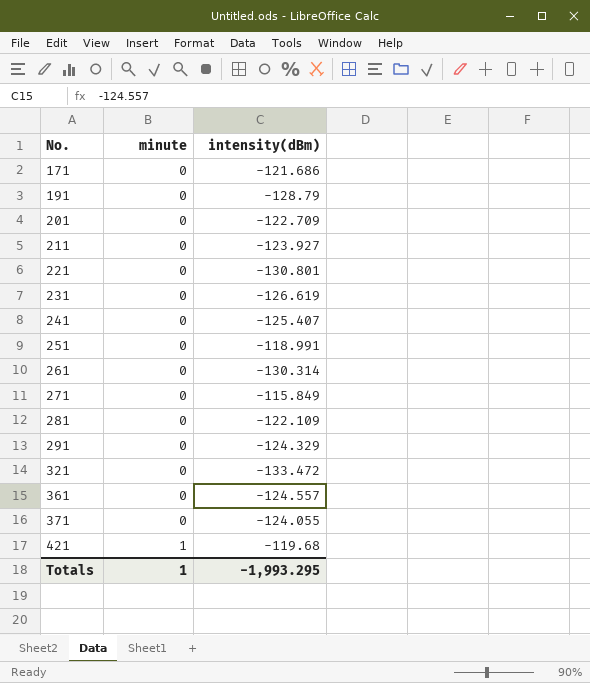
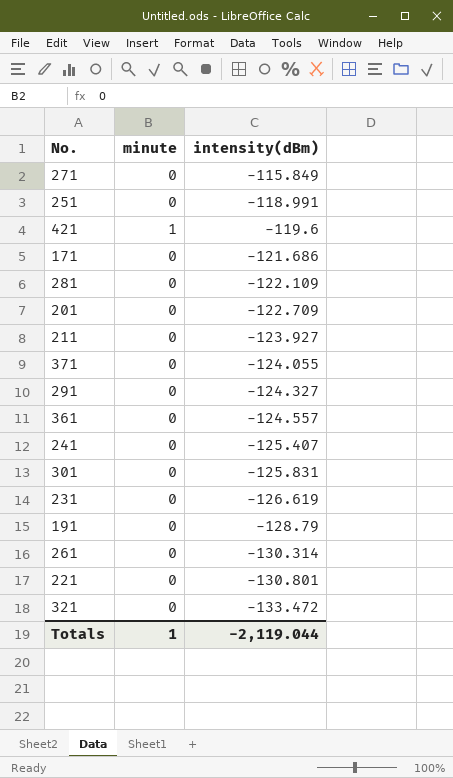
row order: No. ascending -> intensity(dBm) descending
421 | intensity(dBm): -119.68 -> -119.6
291 | intensity(dBm): -124.329 -> -124.327
row 301: none -> 0 | -125.831
Totals | intensity(dBm): -1,993.295 -> -2,119.044

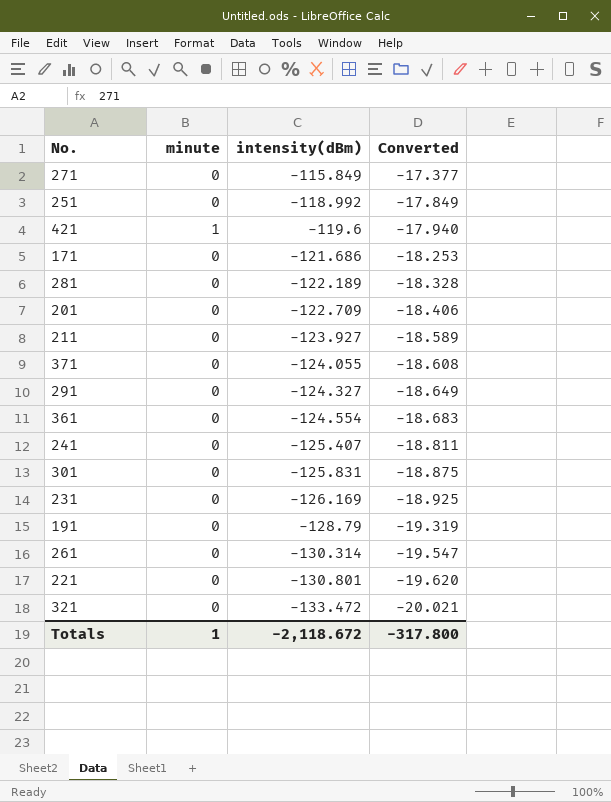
column Converted | formula: none -> [intensity(dBm)] * 0.15
251 | intensity(dBm): -118.991 -> -118.992
281 | intensity(dBm): -122.109 -> -122.189
361 | intensity(dBm): -124.557 -> -124.554
231 | intensity(dBm): -126.619 -> -126.169
Totals | intensity(dBm): -2,119.044 -> -2,118.672

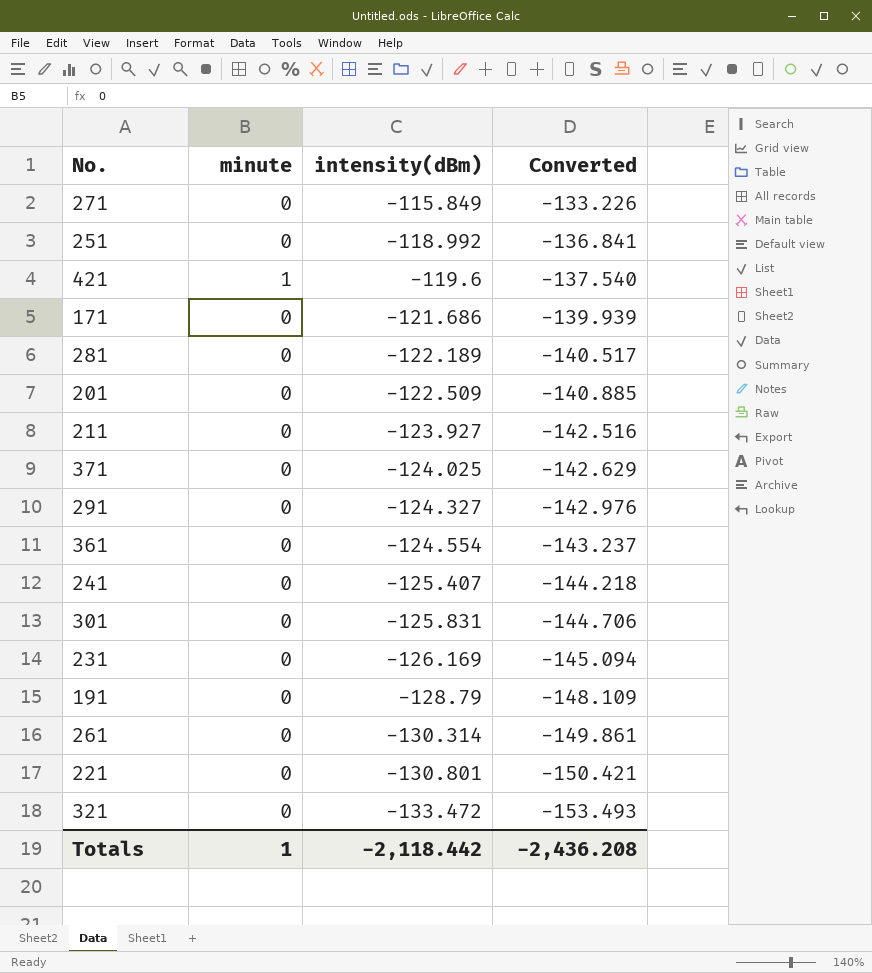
column Converted | formula: [intensity(dBm)] * 0.15 -> [intensity(dBm)] * 1.15
201 | intensity(dBm): -122.709 -> -122.509
371 | intensity(dBm): -124.055 -> -124.025
Totals | intensity(dBm): -2,118.672 -> -2,118.442
Totals | Converted: -317.800 -> -2,436.208

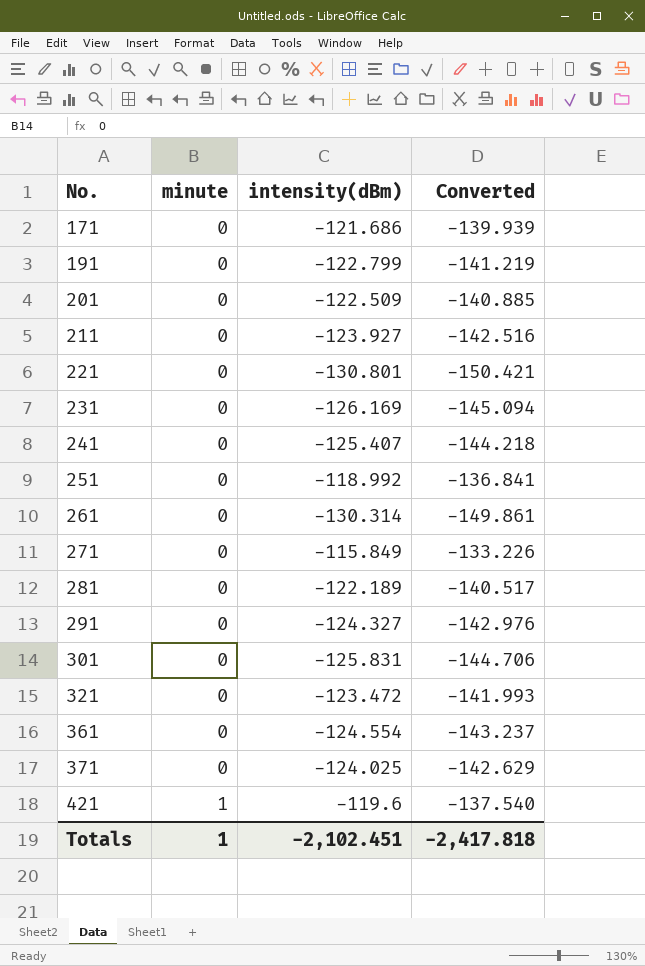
row order: intensity(dBm) descending -> No. ascending
191 | intensity(dBm): -128.79 -> -122.799
191 | Converted: -148.109 -> -141.219
321 | intensity(dBm): -133.472 -> -123.472
321 | Converted: -153.493 -> -141.993
Totals | intensity(dBm): -2,118.442 -> -2,102.451
Totals | Converted: -2,436.208 -> -2,417.818

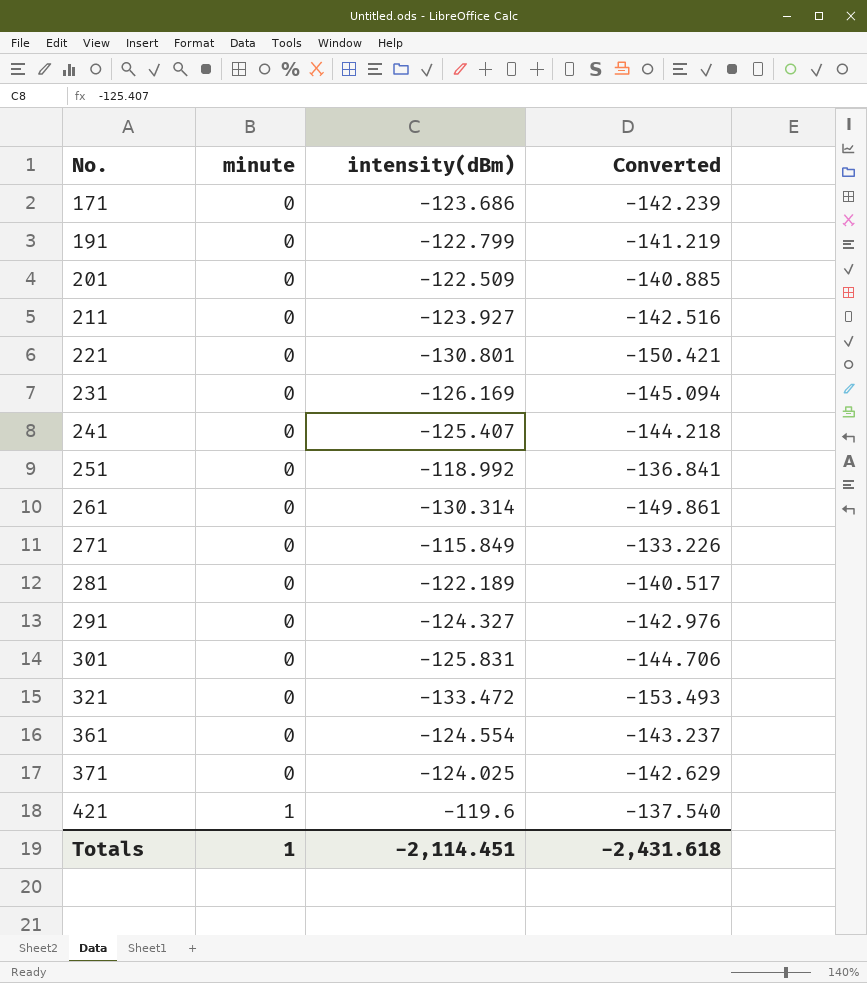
171 | intensity(dBm): -121.686 -> -123.686
171 | Converted: -139.939 -> -142.239
321 | intensity(dBm): -123.472 -> -133.472
321 | Converted: -141.993 -> -153.493
Totals | intensity(dBm): -2,102.451 -> -2,114.451
Totals | Converted: -2,417.818 -> -2,431.618

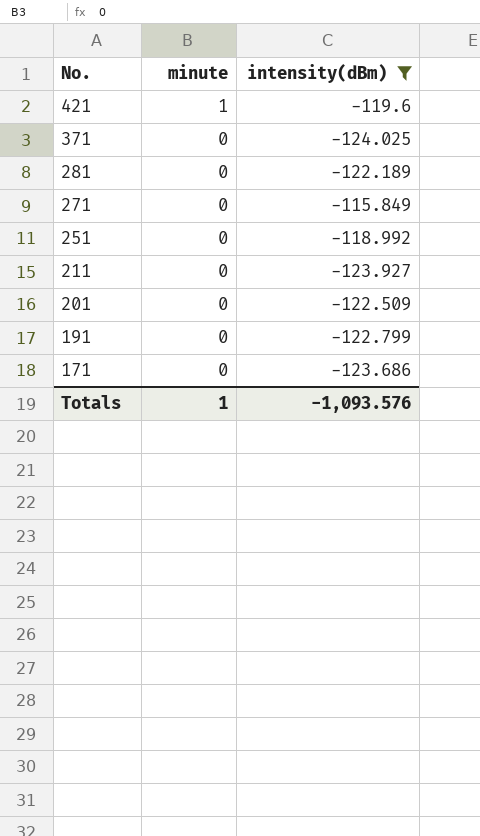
filter: none -> intensity(dBm) >= -124.025
row order: No. ascending -> No. descending
column Converted | formula: [intensity(dBm)] * 1.15 -> none
Totals | intensity(dBm): -2,114.451 -> -1,093.576

